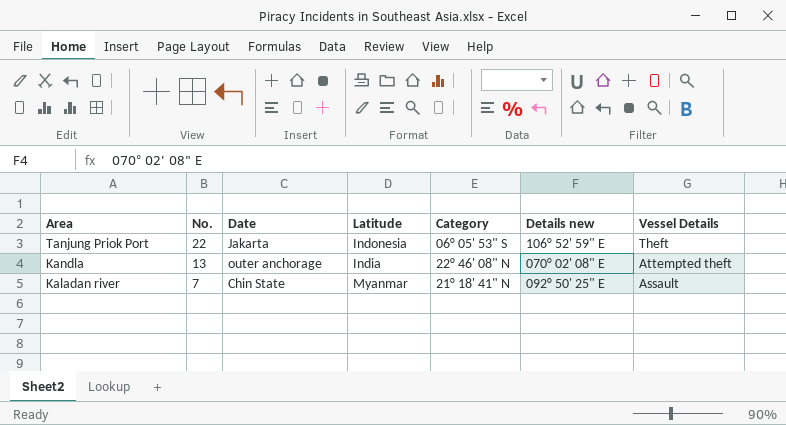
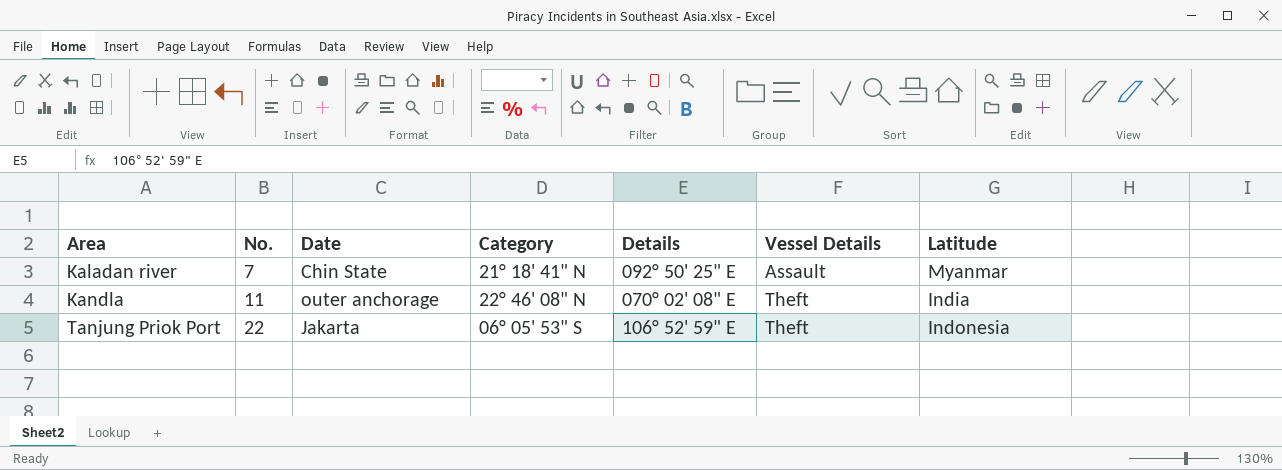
row order: Area descending -> Area ascending
column name: Details new -> Details
column Latitude | position: 4 -> 7
Kandla | No.: 13 -> 11
Kandla | Vessel Details: Attempted theft -> Theft

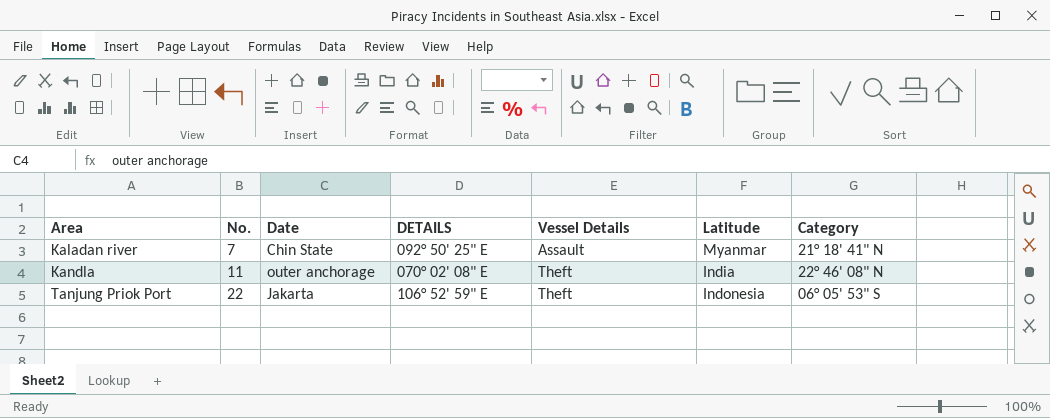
column name: Details -> DETAILS
column Category | position: 4 -> 7

